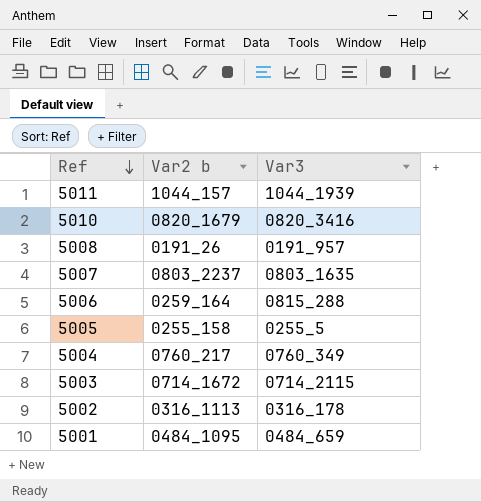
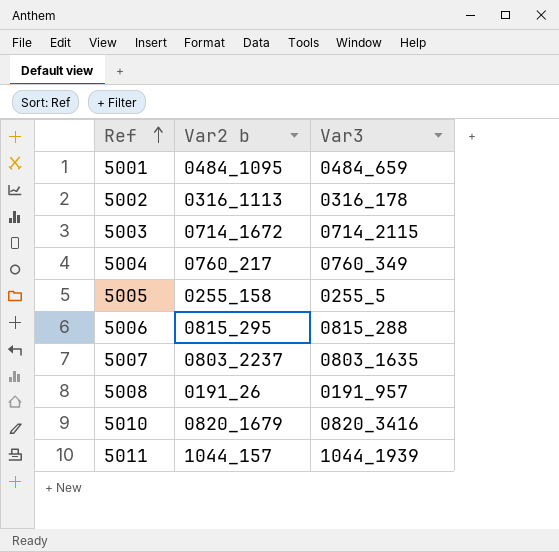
row order: Ref descending -> Ref ascending
5006 | Var2 b: 0259_164 -> 0815_295

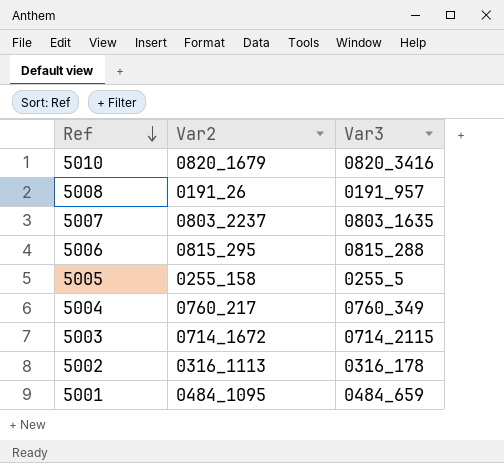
row order: Ref ascending -> Ref descending
column name: Var2 b -> Var2
row 5011: 1044_157 | 1044_1939 -> none

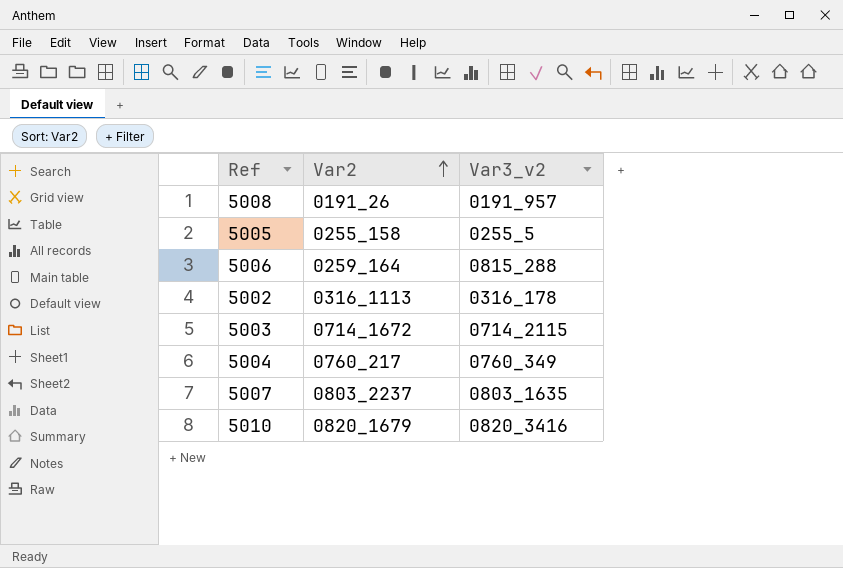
row order: Ref descending -> Var2 ascending
column name: Var3 -> Var3_v2
row 5001: 0484_1095 | 0484_659 -> none
5006 | Var2: 0815_295 -> 0259_164

